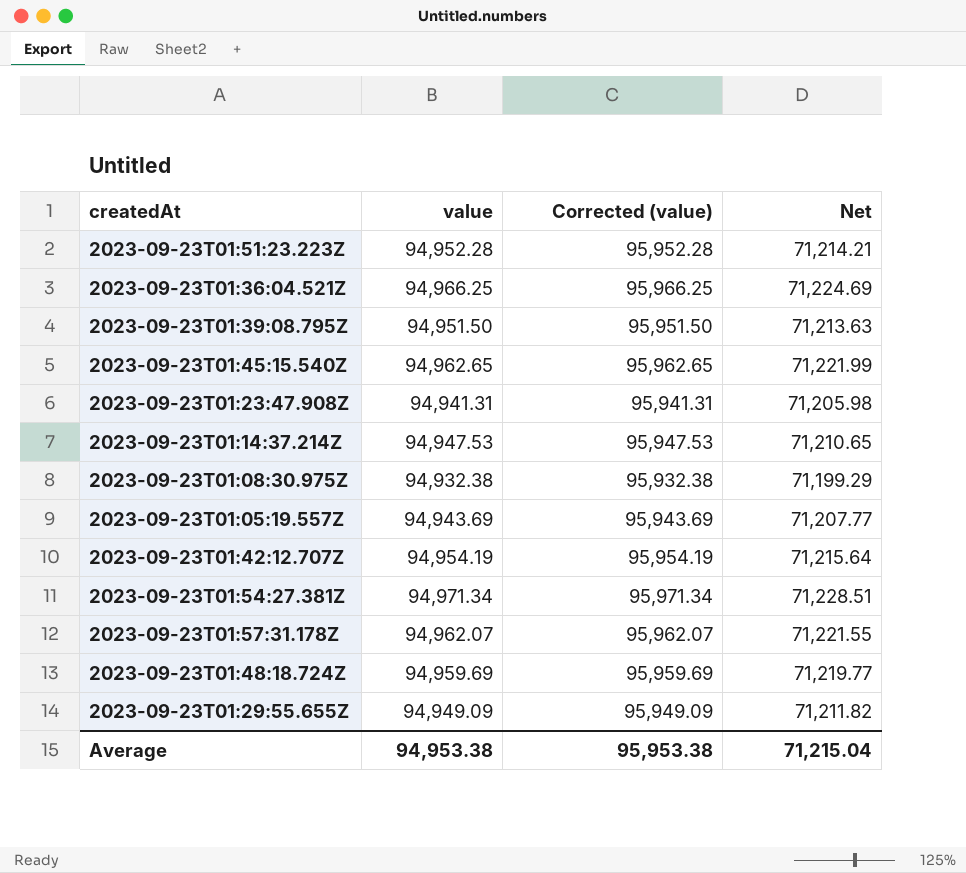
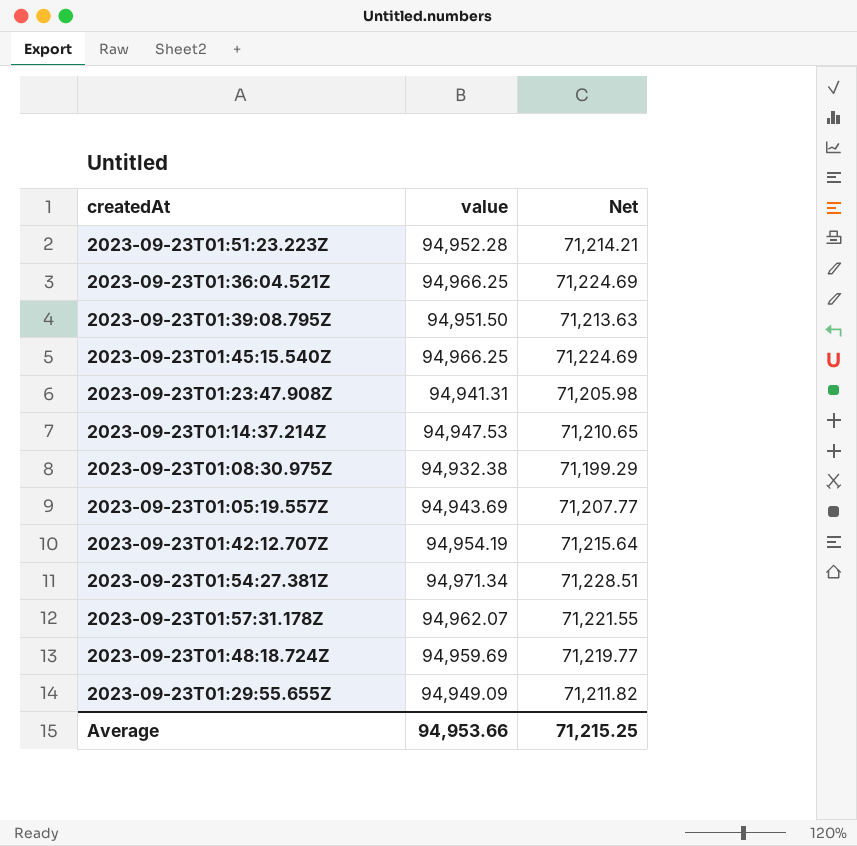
column Corrected (value) | formula: [value] + 1000 -> none
2023-09-23T01:45:15.540Z | value: 94,962.65 -> 94,966.25
2023-09-23T01:45:15.540Z | Net: 71,221.99 -> 71,224.69
Average | value: 94,953.38 -> 94,953.66
Average | Net: 71,215.04 -> 71,215.25

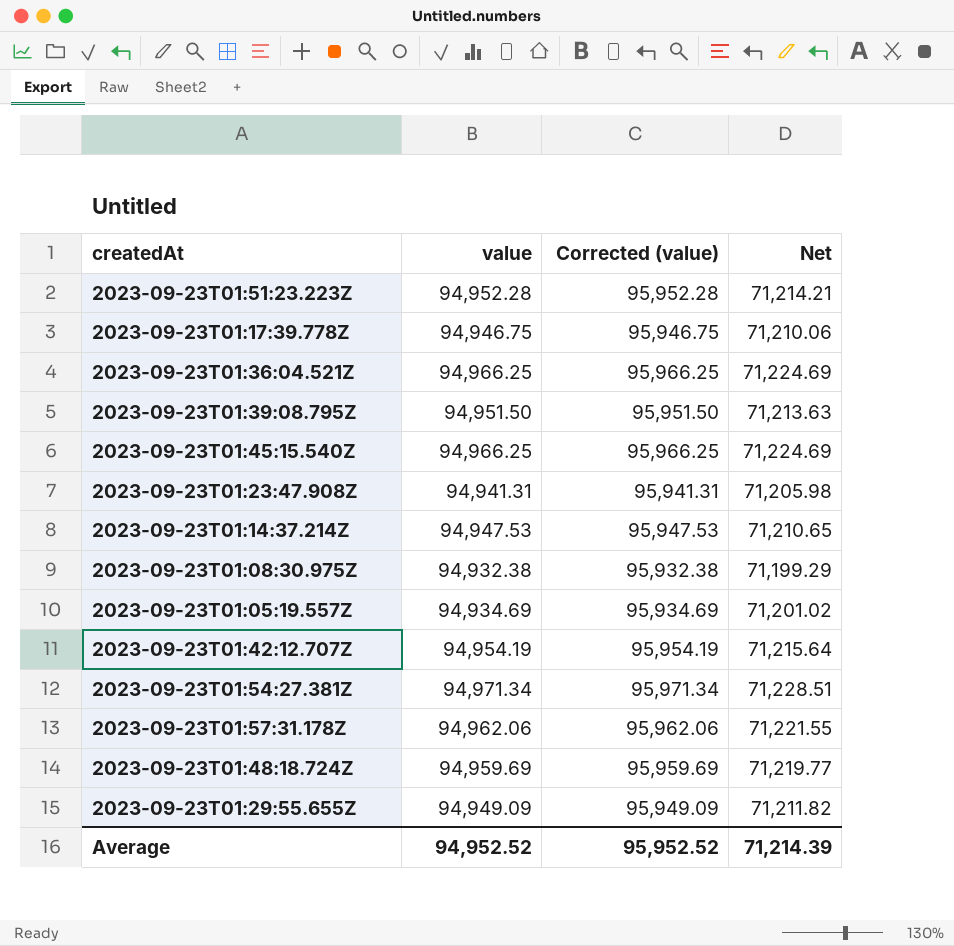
column Corrected (value) | formula: none -> [value] + 1000
row 2023-09-23T01:17:39.778Z: none -> 94,946.75 | 95,946.75 | 71,210.06
2023-09-23T01:05:19.557Z | value: 94,943.69 -> 94,934.69
2023-09-23T01:05:19.557Z | Net: 71,207.77 -> 71,201.02
2023-09-23T01:57:31.178Z | value: 94,962.07 -> 94,962.06
Average | value: 94,953.66 -> 94,952.52
Average | Net: 71,215.25 -> 71,214.39

